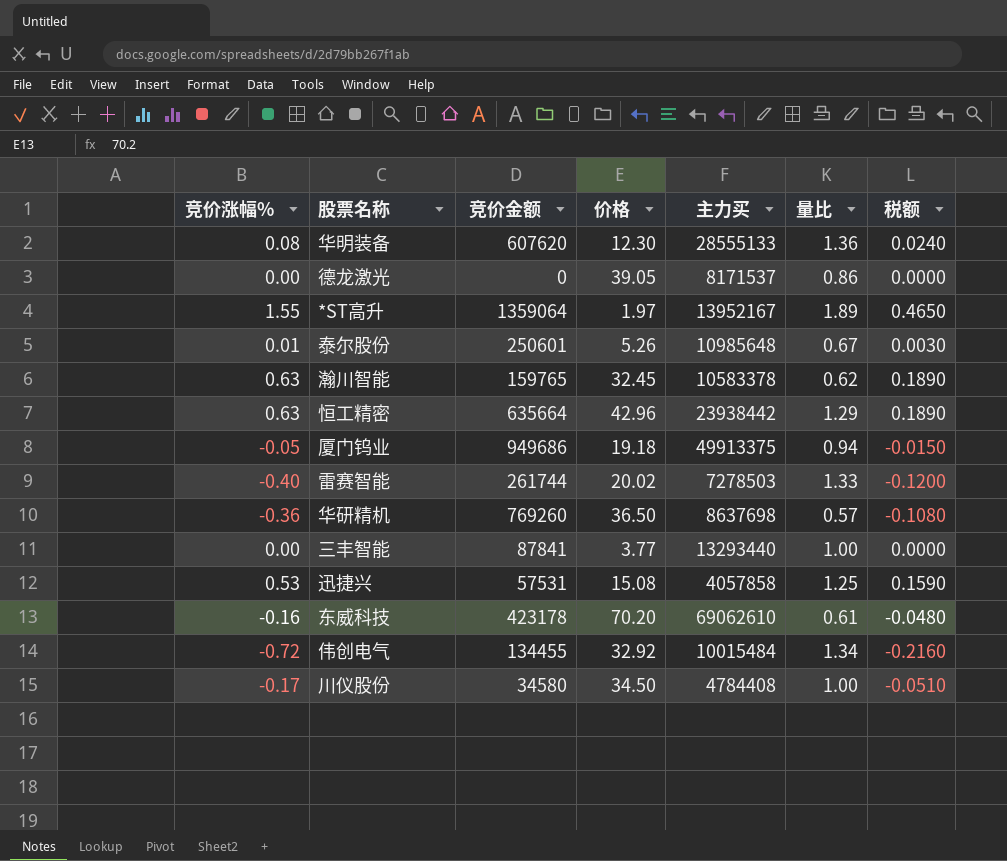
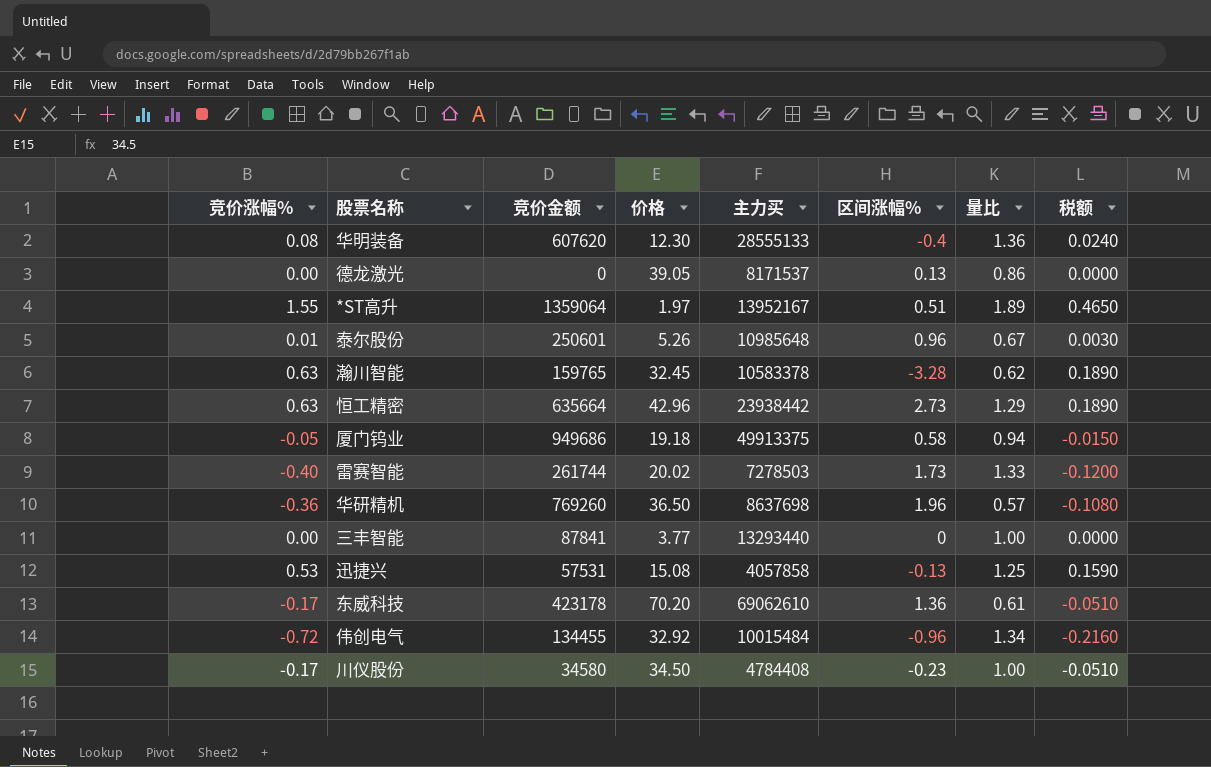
column 区间涨幅% | position: none -> 6
东威科技 | 竞价涨幅%: -0.16 -> -0.17
东威科技 | 税额: -0.0480 -> -0.0510

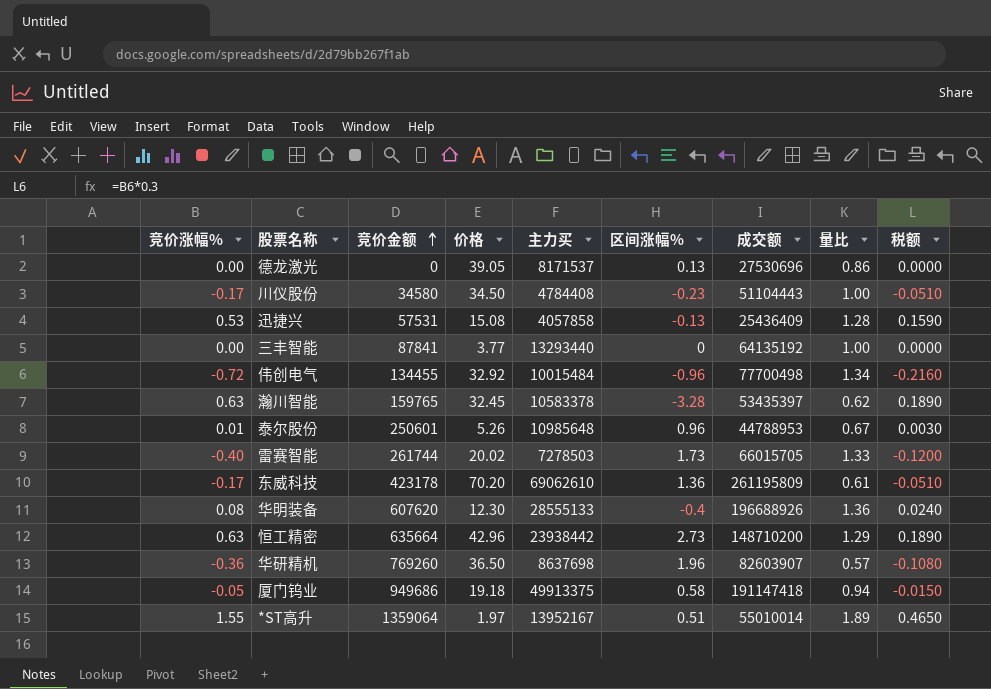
row order: none -> 竞价金额 ascending
column 成交额 | position: none -> 7
迅捷兴 | 量比: 1.25 -> 1.28

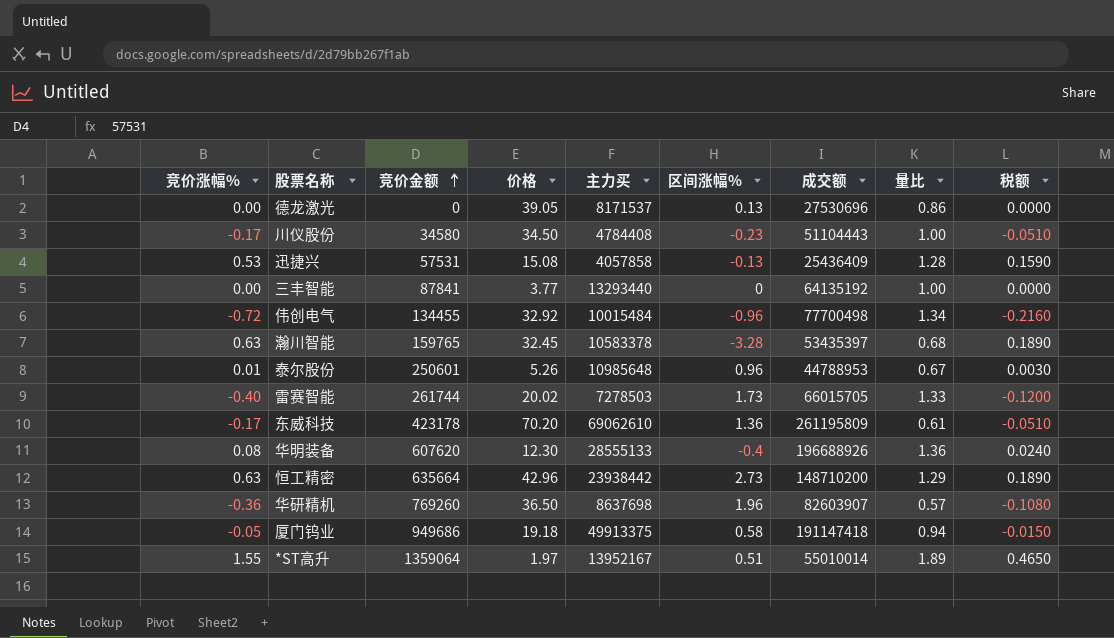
瀚川智能 | 量比: 0.62 -> 0.68

